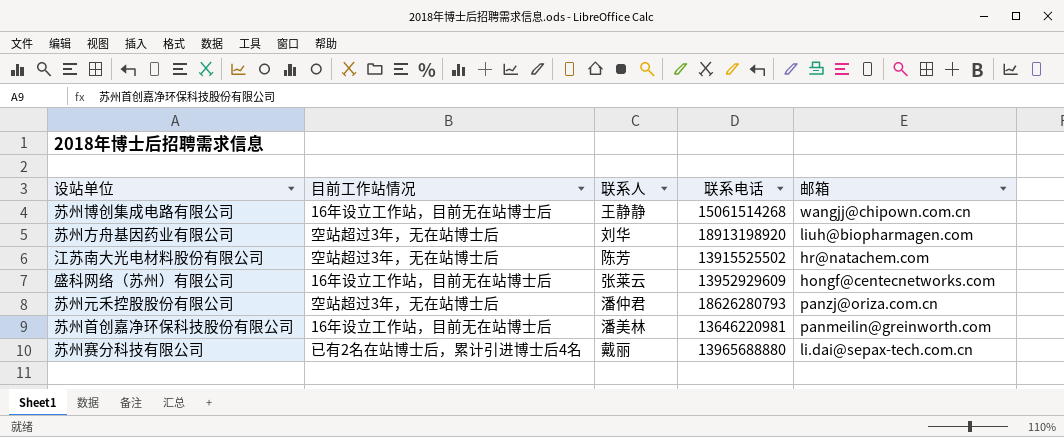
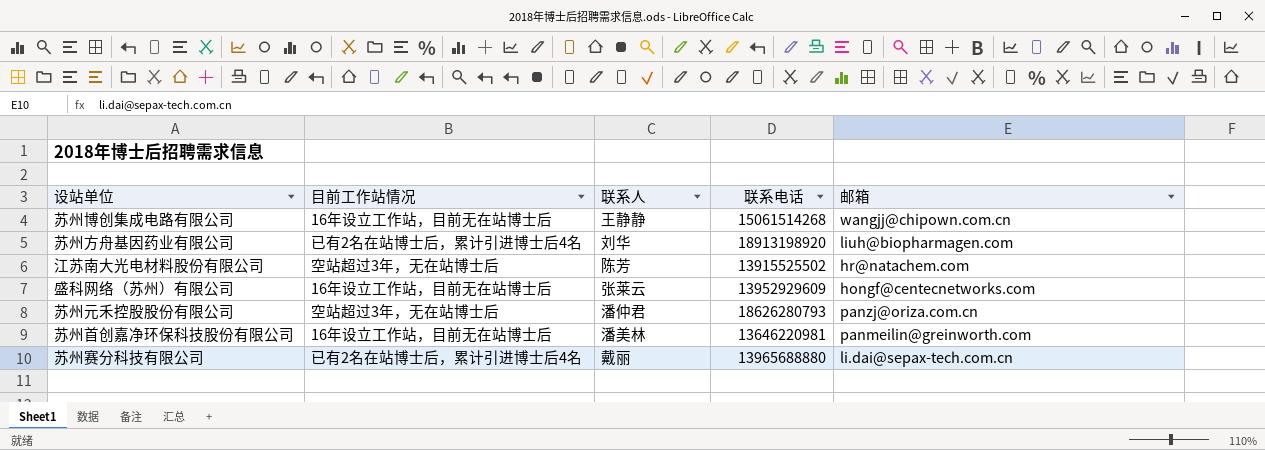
苏州方舟基因药业有限公司 | 目前工作站情况: 空站超过3年，无在站博士后 -> 已有2名在站博士后，累计引进博士后4名

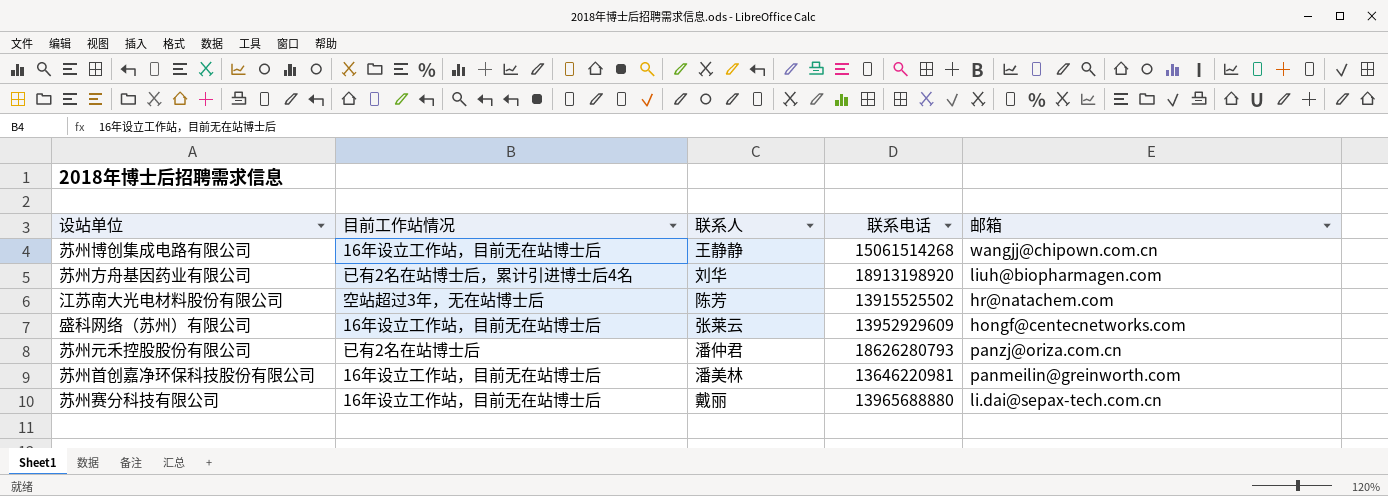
苏州元禾控股股份有限公司 | 目前工作站情况: 空站超过3年，无在站博士后 -> 已有2名在站博士后
苏州赛分科技有限公司 | 目前工作站情况: 已有2名在站博士后，累计引进博士后4名 -> 16年设立工作站，目前无在站博士后

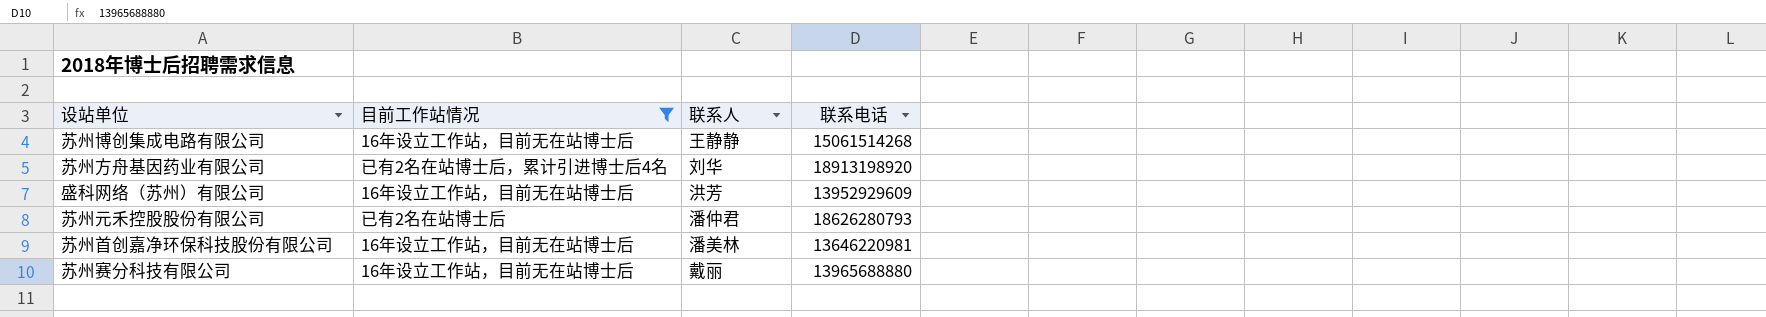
filter: none -> 目前工作站情况 != 空站超过3年，无在站博士后
column 邮箱 | position: 5 -> none
盛科网络（苏州）有限公司 | 联系人: 张莱云 -> 洪芳

